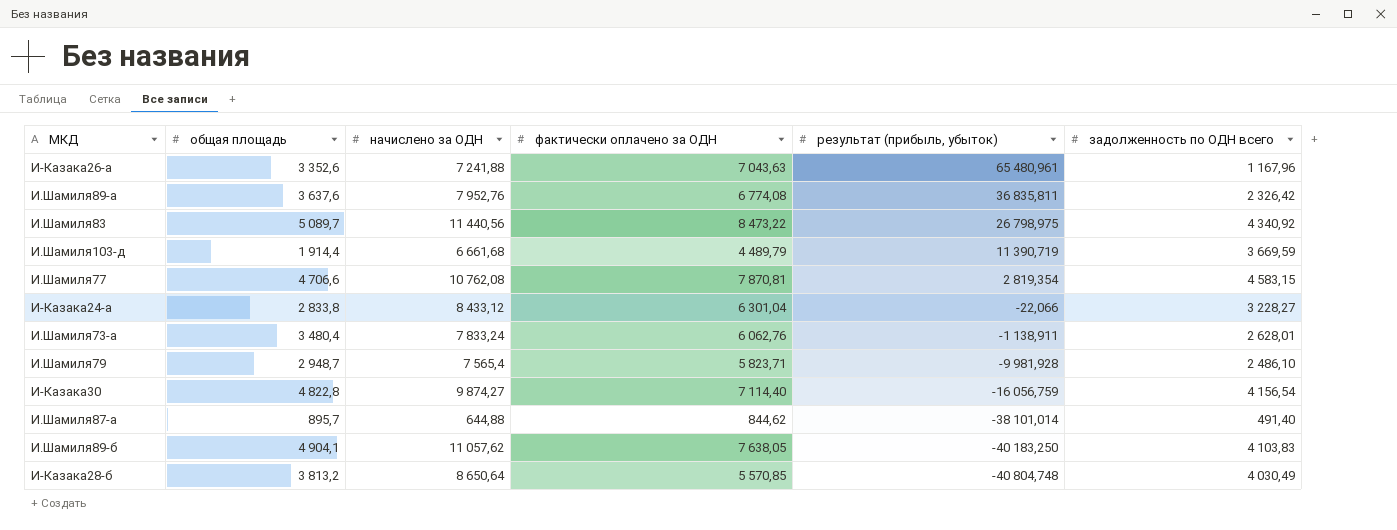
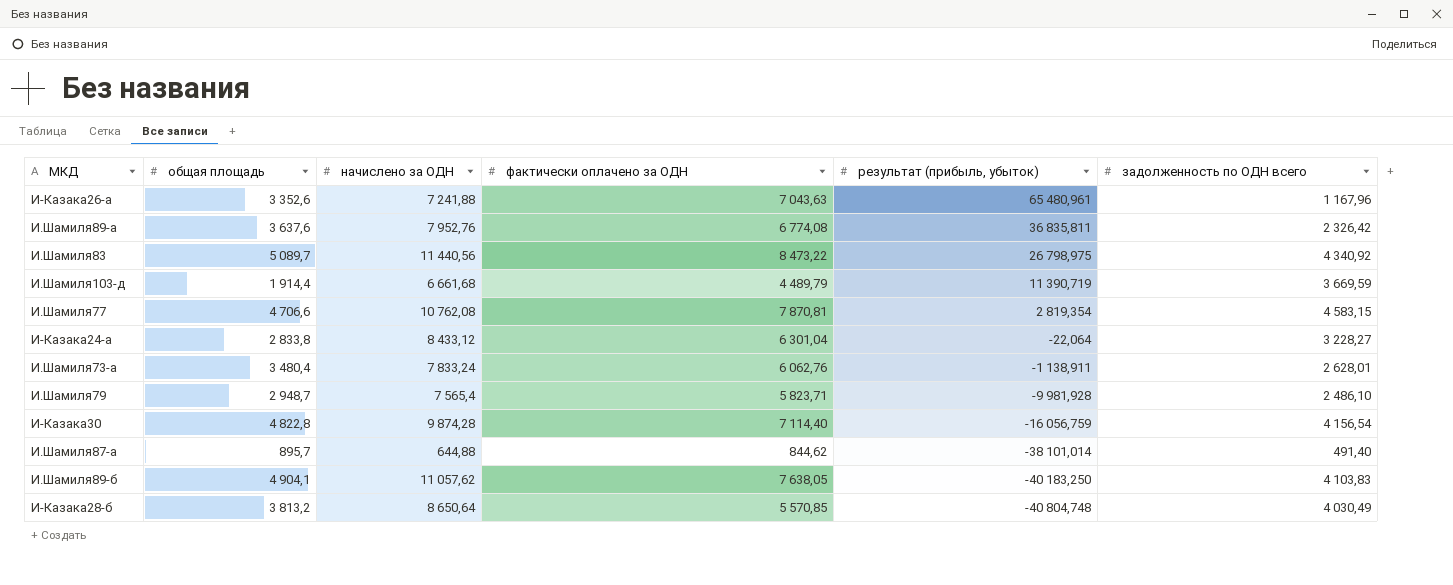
И-Казака24-а | результат (прибыль, убыток): -22,066 -> -22,064
И-Казака30 | начислено за ОДН: 9 874,27 -> 9 874,28

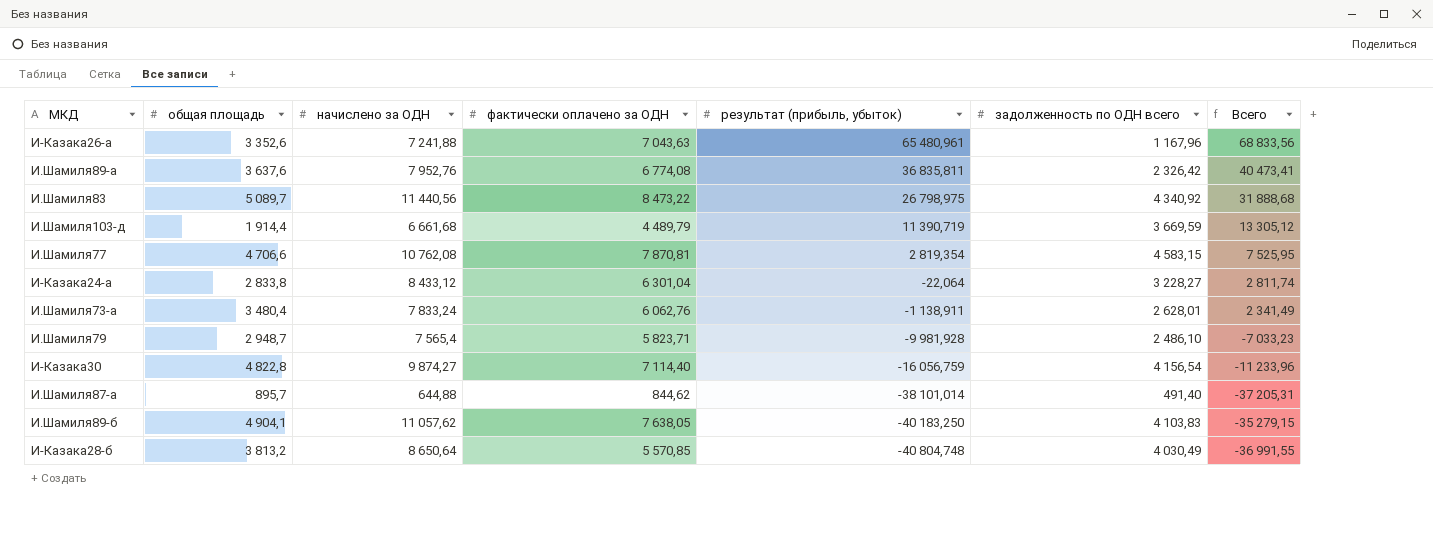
column Всего | formula: none -> [общая площадь] + [результат (прибыль, убыток)]
И-Казака30 | начислено за ОДН: 9 874,28 -> 9 874,27

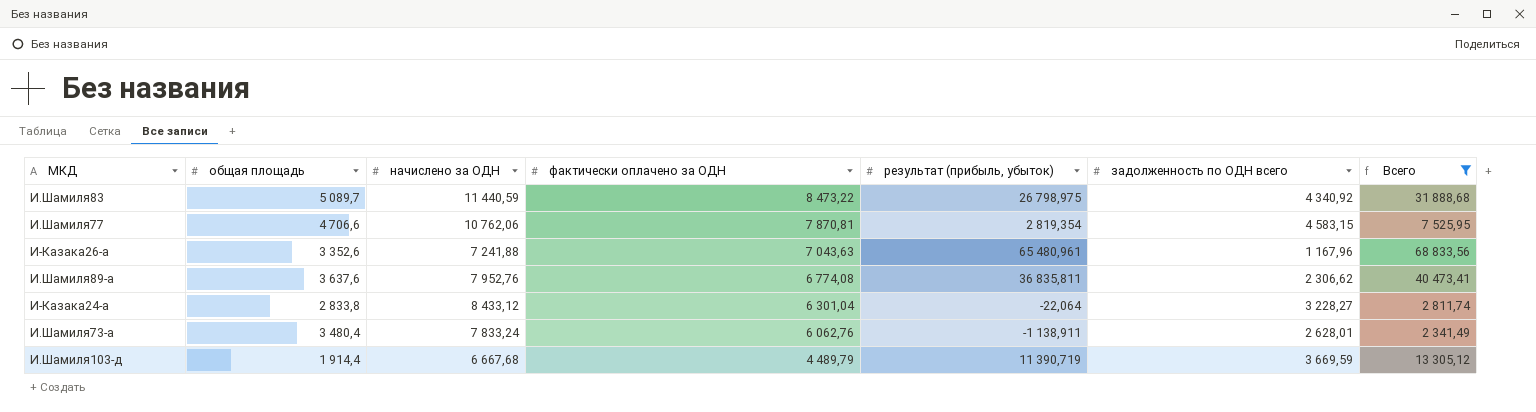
filter: none -> Всего >= 2 341,49
row order: результат (прибыль, убыток) descending -> фактически оплачено за ОДН descending
И.Шамиля83 | начислено за ОДН: 11 440,56 -> 11 440,59
И.Шамиля77 | начислено за ОДН: 10 762,08 -> 10 762,06
И.Шамиля89-а | задолженность по ОДН всего: 2 326,42 -> 2 306,62
И.Шамиля103-д | начислено за ОДН: 6 661,68 -> 6 667,68

